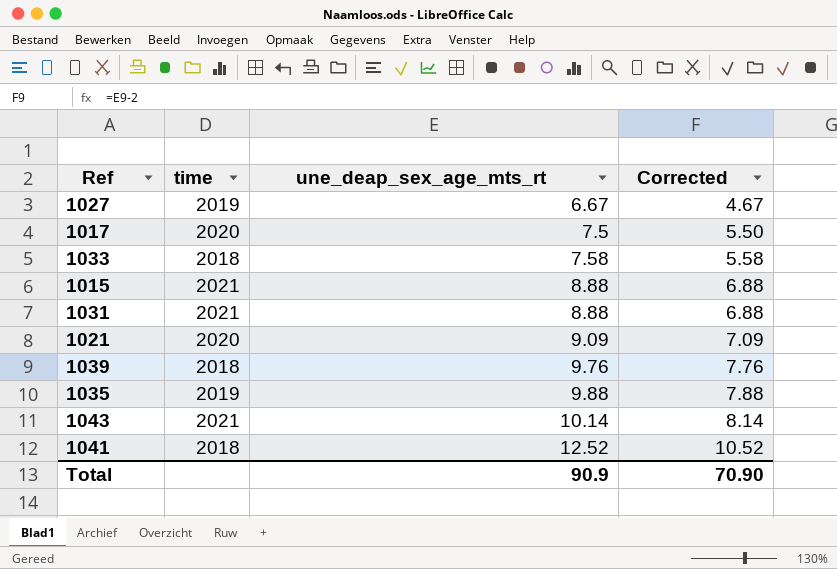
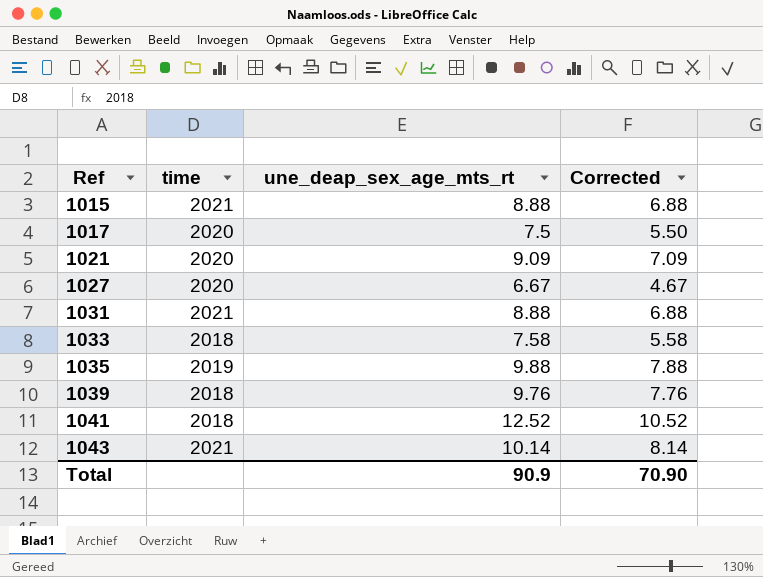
row order: une_deap_sex_age_mts_rt ascending -> Ref ascending
1027 | time: 2019 -> 2020

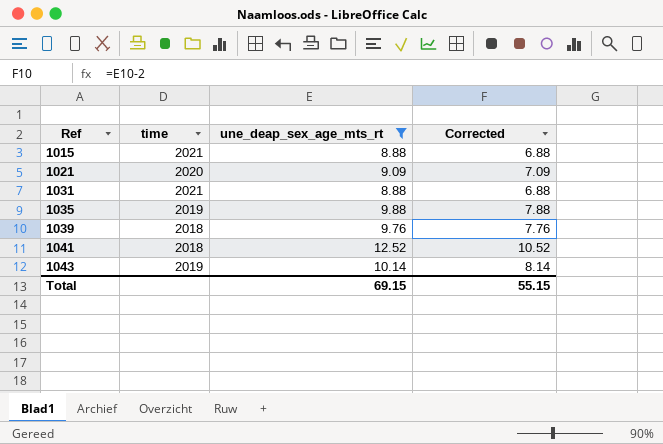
filter: none -> une_deap_sex_age_mts_rt >= 8.88
1043 | time: 2021 -> 2019
Total | une_deap_sex_age_mts_rt: 90.9 -> 69.15
Total | Corrected: 70.90 -> 55.15

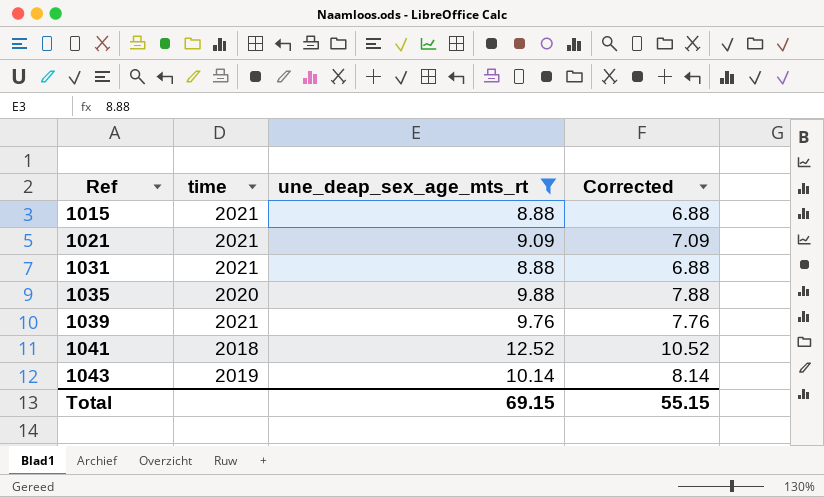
1021 | time: 2020 -> 2021
1035 | time: 2019 -> 2020
1039 | time: 2018 -> 2021

